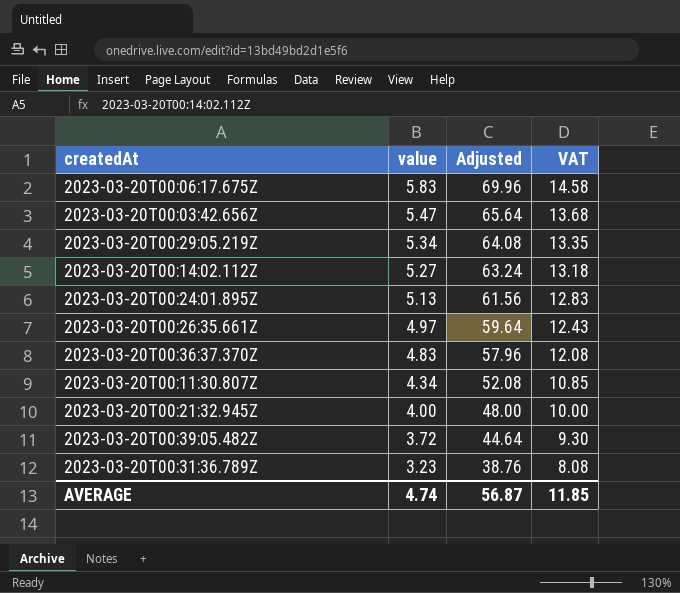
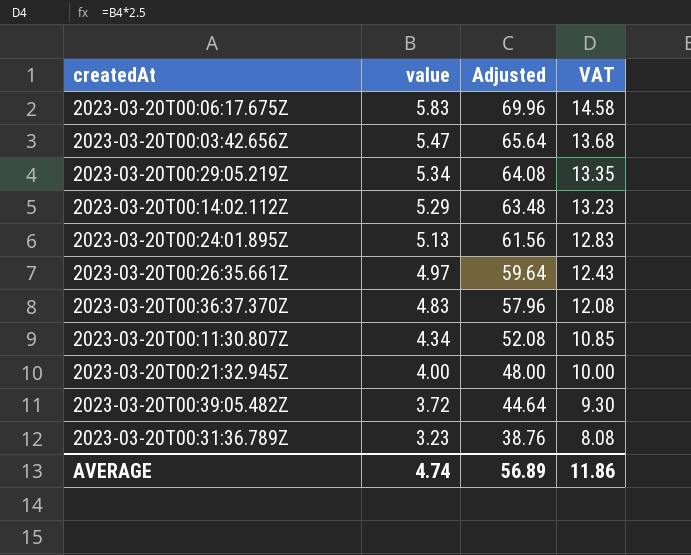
2023-03-20T00:14:02.112Z | value: 5.27 -> 5.29
2023-03-20T00:14:02.112Z | Adjusted: 63.24 -> 63.48
2023-03-20T00:14:02.112Z | VAT: 13.18 -> 13.23
AVERAGE | Adjusted: 56.87 -> 56.89
AVERAGE | VAT: 11.85 -> 11.86

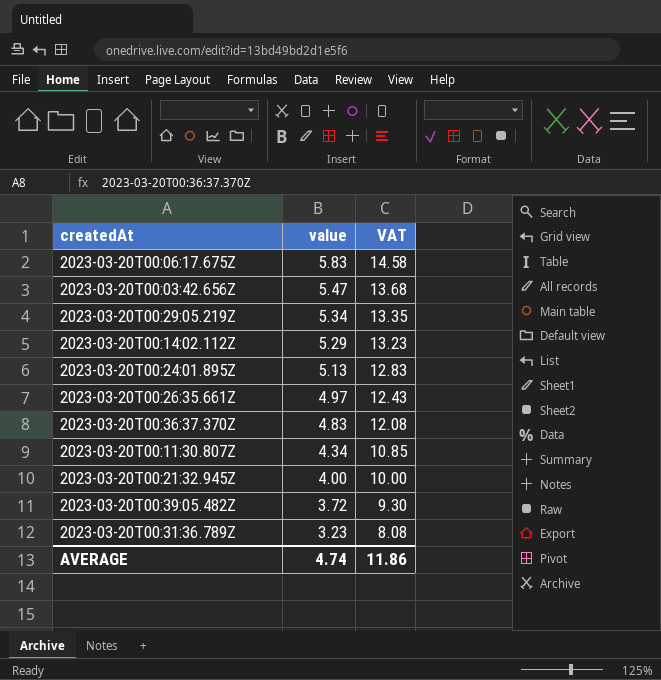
column Adjusted | formula: [value] * 12 -> none

